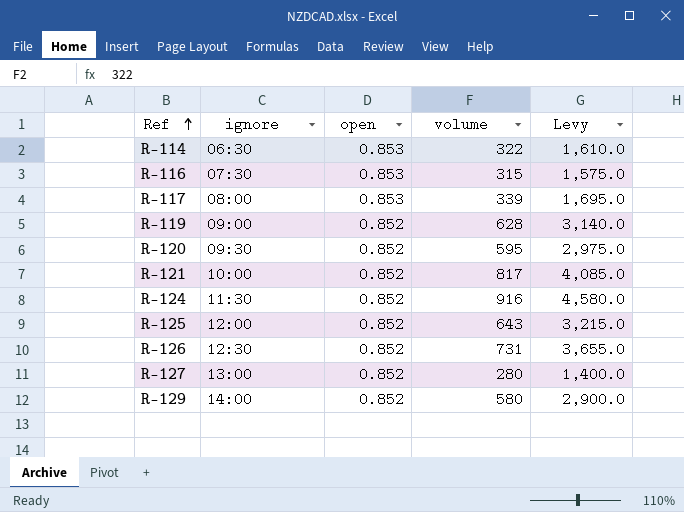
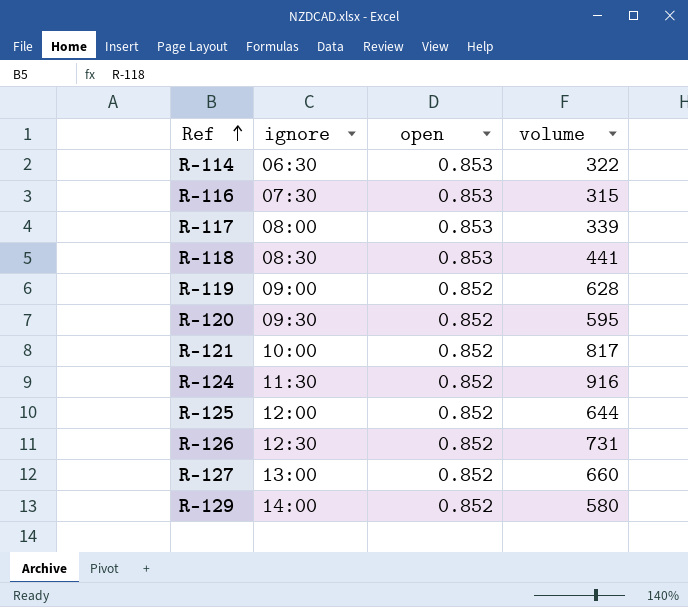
column Levy | formula: [volume] * 5 -> none
row R-118: none -> 08:30 | 0.853 | 441
R-125 | volume: 643 -> 644
R-127 | volume: 280 -> 660

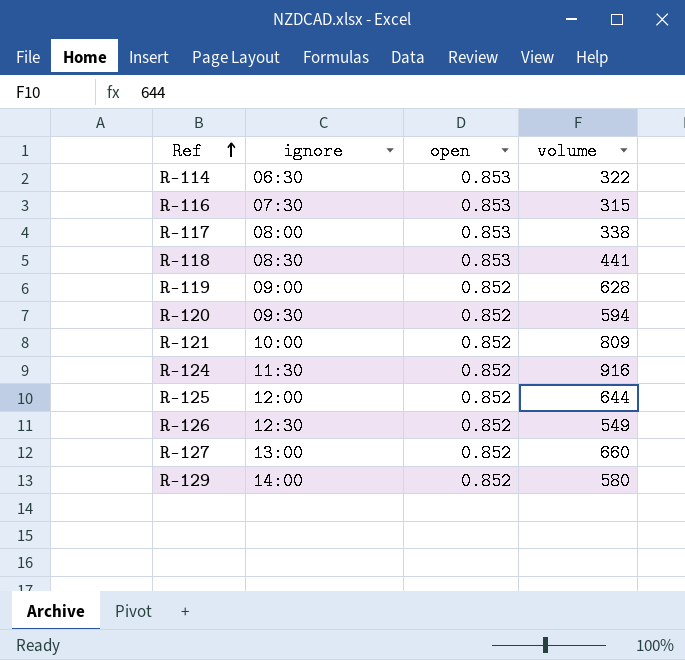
R-117 | volume: 339 -> 338
R-120 | volume: 595 -> 594
R-121 | volume: 817 -> 809
R-126 | volume: 731 -> 549

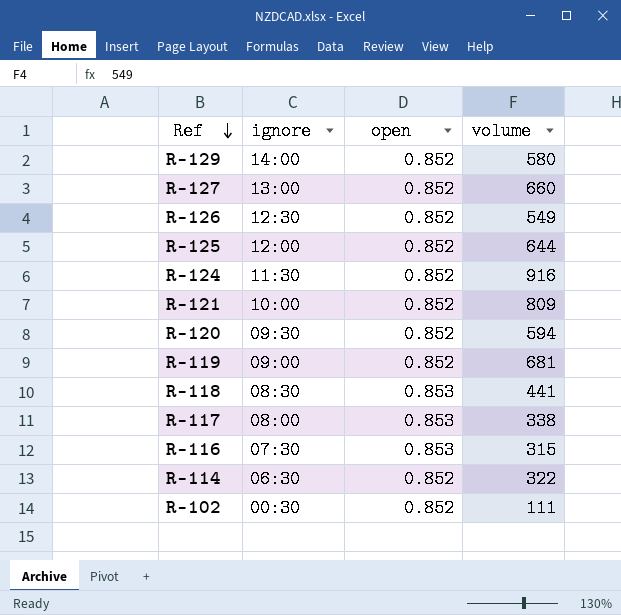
row order: Ref ascending -> Ref descending
R-119 | volume: 628 -> 681
R-114 | open: 0.853 -> 0.852
row R-102: none -> 00:30 | 0.852 | 111

